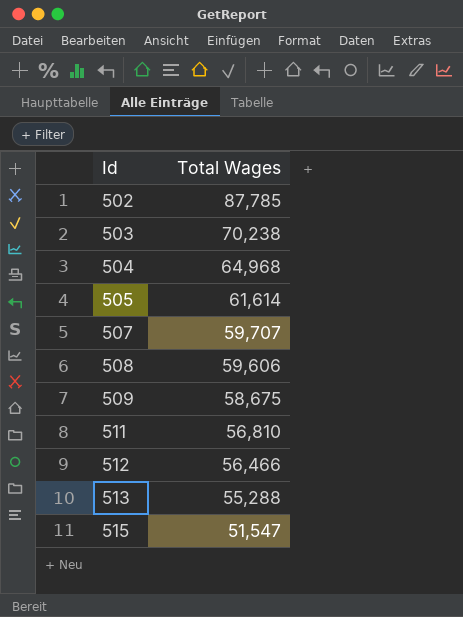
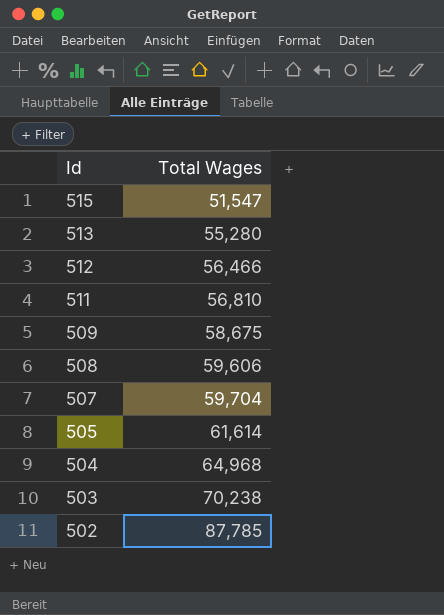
row order: Id ascending -> Id descending
513 | Total Wages: 55,288 -> 55,280
507 | Total Wages: 59,707 -> 59,704

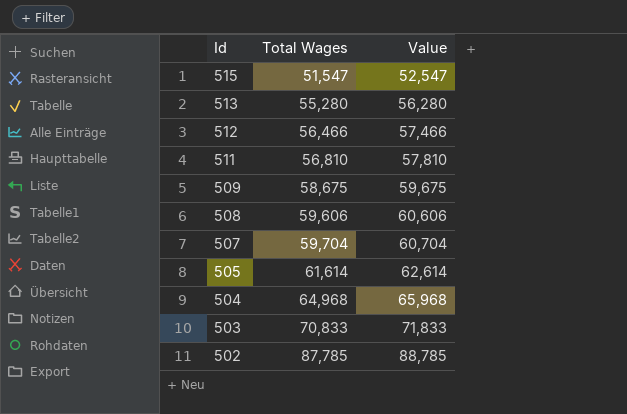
column Value | formula: none -> [Total Wages] + 1000
503 | Total Wages: 70,238 -> 70,833

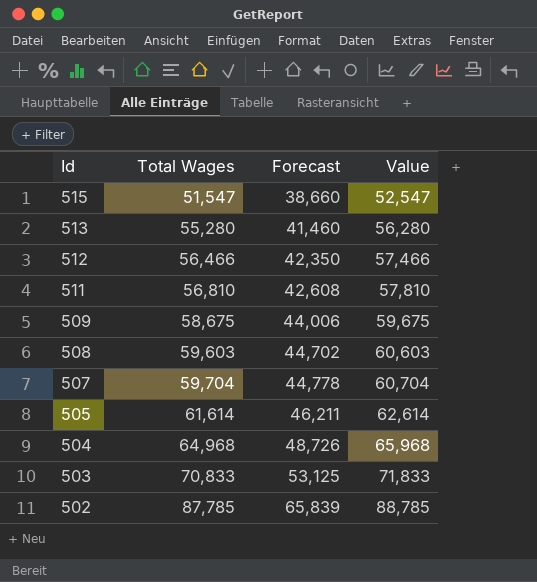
column Forecast | formula: none -> [Total Wages] * 0.75
508 | Total Wages: 59,606 -> 59,603
508 | Value: 60,606 -> 60,603

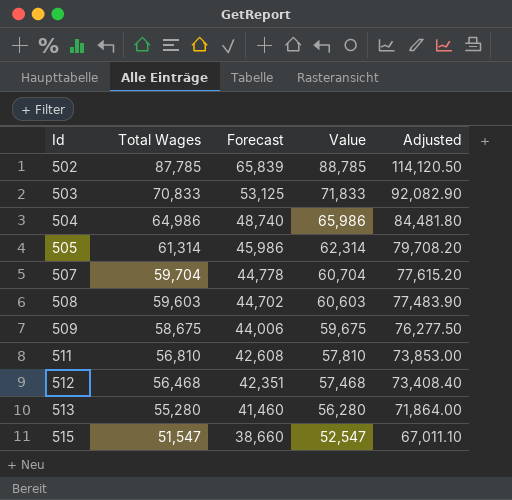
row order: Id descending -> Id ascending
column Adjusted | formula: none -> [Total Wages] * 1.3
504 | Total Wages: 64,968 -> 64,986
504 | Forecast: 48,726 -> 48,740
504 | Value: 65,968 -> 65,986
505 | Total Wages: 61,614 -> 61,314
505 | Forecast: 46,211 -> 45,986
505 | Value: 62,614 -> 62,314
512 | Total Wages: 56,466 -> 56,468
512 | Forecast: 42,350 -> 42,351
512 | Value: 57,466 -> 57,468

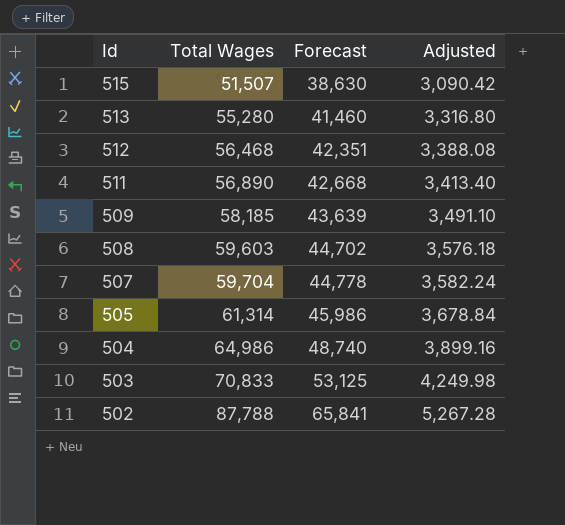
row order: Id ascending -> Id descending
column Value | formula: [Total Wages] + 1000 -> none
column Adjusted | formula: [Total Wages] * 1.3 -> [Total Wages] * 0.06
515 | Total Wages: 51,547 -> 51,507
515 | Forecast: 38,660 -> 38,630
511 | Total Wages: 56,810 -> 56,890
511 | Forecast: 42,608 -> 42,668
509 | Total Wages: 58,675 -> 58,185
509 | Forecast: 44,006 -> 43,639
502 | Total Wages: 87,785 -> 87,788
502 | Forecast: 65,839 -> 65,841

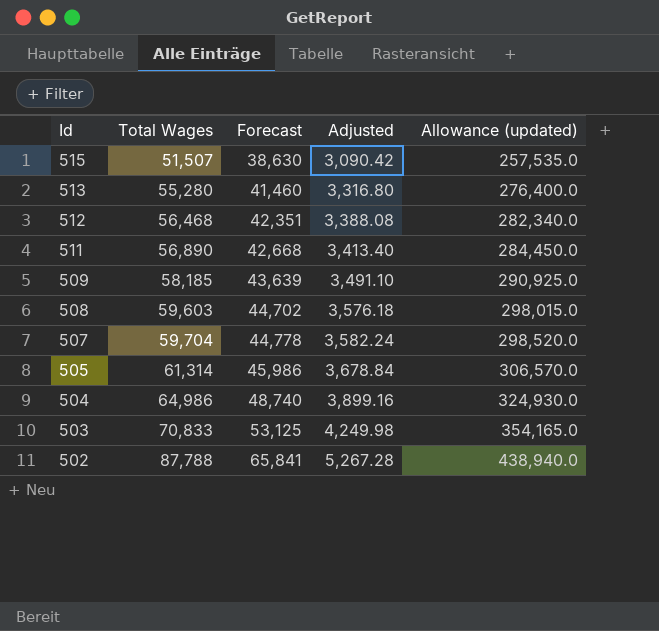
column Allowance (updated) | formula: none -> [Total Wages] * 5

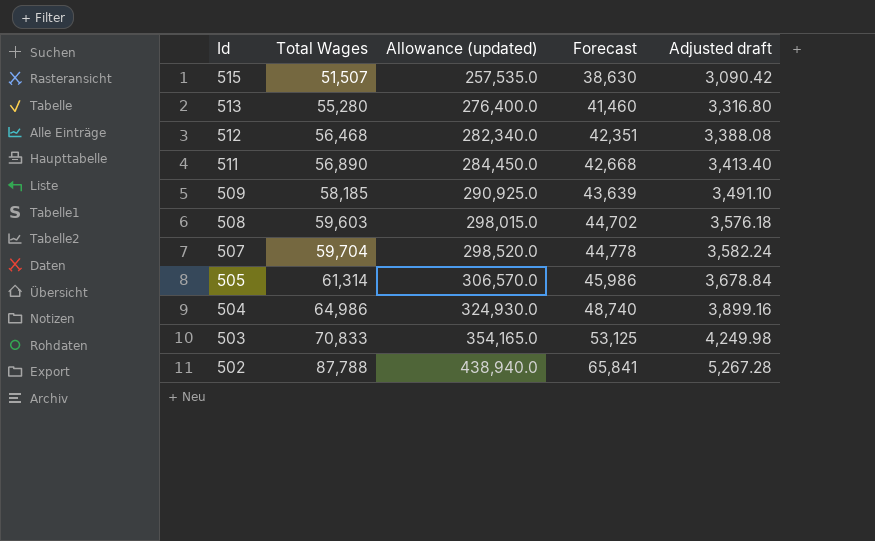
column Allowance (updated) | position: 5 -> 3
column name: Adjusted -> Adjusted draft

